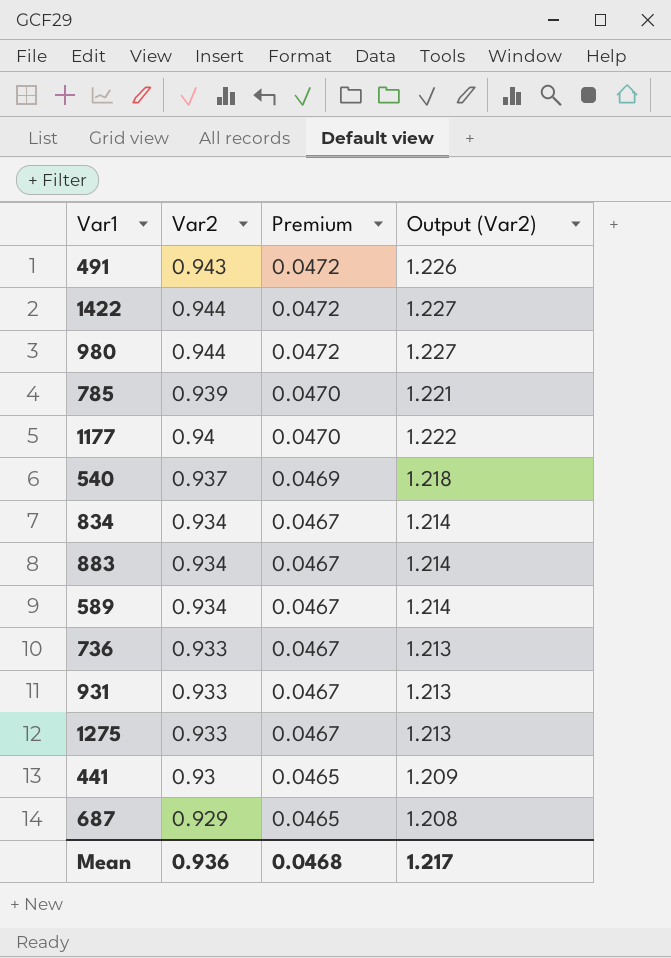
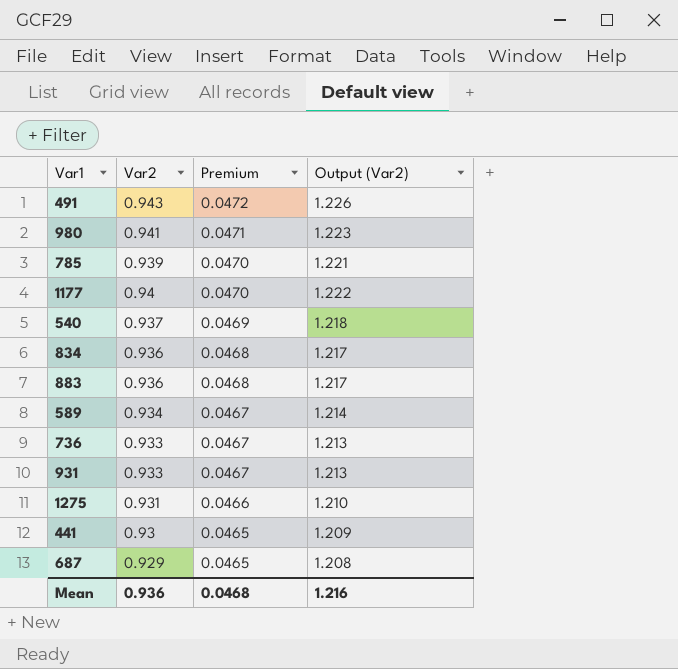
row 1422: 0.944 | 0.0472 | 1.227 -> none
980 | Var2: 0.944 -> 0.941
980 | Premium: 0.0472 -> 0.0471
980 | Output (Var2): 1.227 -> 1.223
834 | Var2: 0.934 -> 0.936
834 | Premium: 0.0467 -> 0.0468
834 | Output (Var2): 1.214 -> 1.217
883 | Var2: 0.934 -> 0.936
883 | Premium: 0.0467 -> 0.0468
883 | Output (Var2): 1.214 -> 1.217
1275 | Var2: 0.933 -> 0.931
1275 | Premium: 0.0467 -> 0.0466
1275 | Output (Var2): 1.213 -> 1.210
Mean | Output (Var2): 1.217 -> 1.216

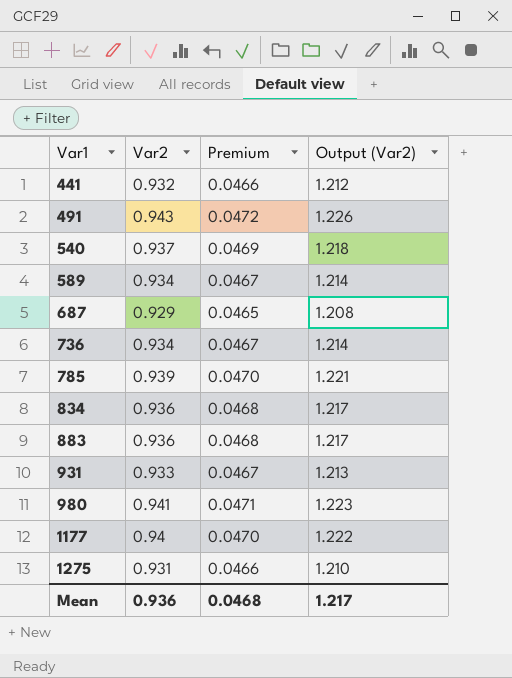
row order: Premium descending -> Var1 ascending
441 | Var2: 0.93 -> 0.932
441 | Premium: 0.0465 -> 0.0466
441 | Output (Var2): 1.209 -> 1.212
736 | Var2: 0.933 -> 0.934
736 | Output (Var2): 1.213 -> 1.214
Mean | Output (Var2): 1.216 -> 1.217

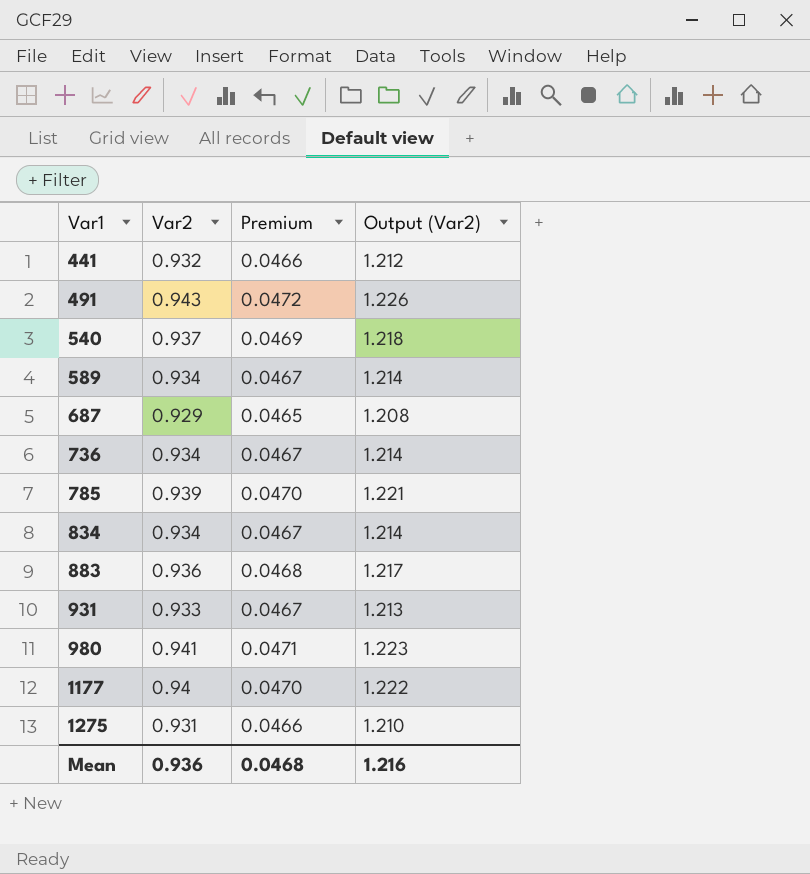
834 | Var2: 0.936 -> 0.934
834 | Premium: 0.0468 -> 0.0467
834 | Output (Var2): 1.217 -> 1.214
Mean | Output (Var2): 1.217 -> 1.216

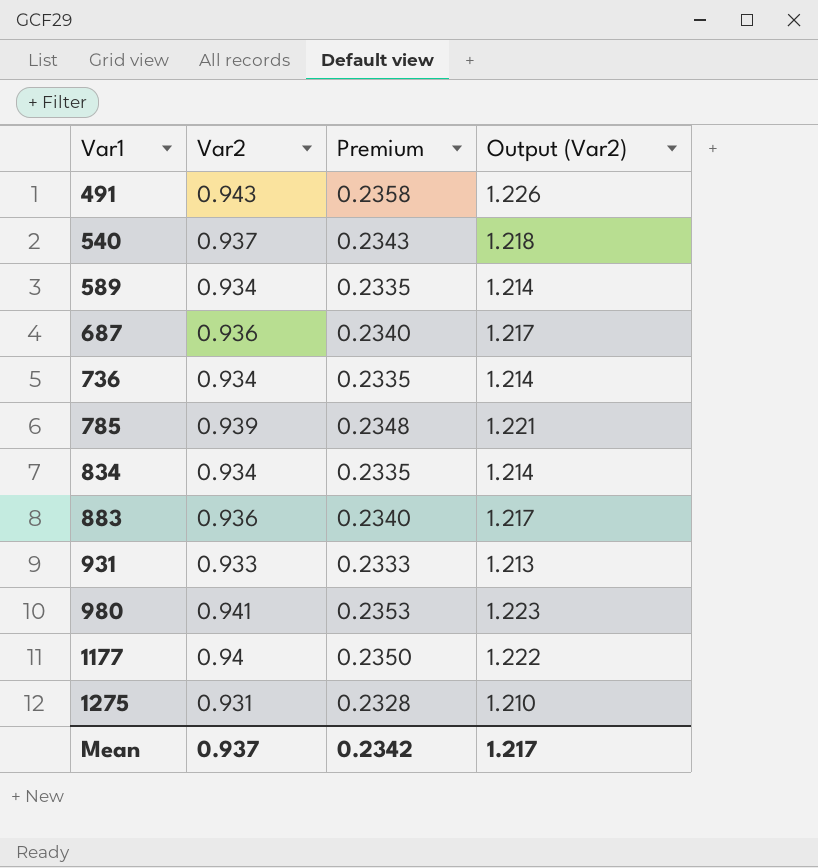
column Premium | formula: [Var2] * 0.05 -> [Var2] * 0.25
row 441: 0.932 | 0.0466 | 1.212 -> none
687 | Var2: 0.929 -> 0.936
687 | Output (Var2): 1.208 -> 1.217
Mean | Var2: 0.936 -> 0.937
Mean | Premium: 0.0468 -> 0.2342
Mean | Output (Var2): 1.216 -> 1.217

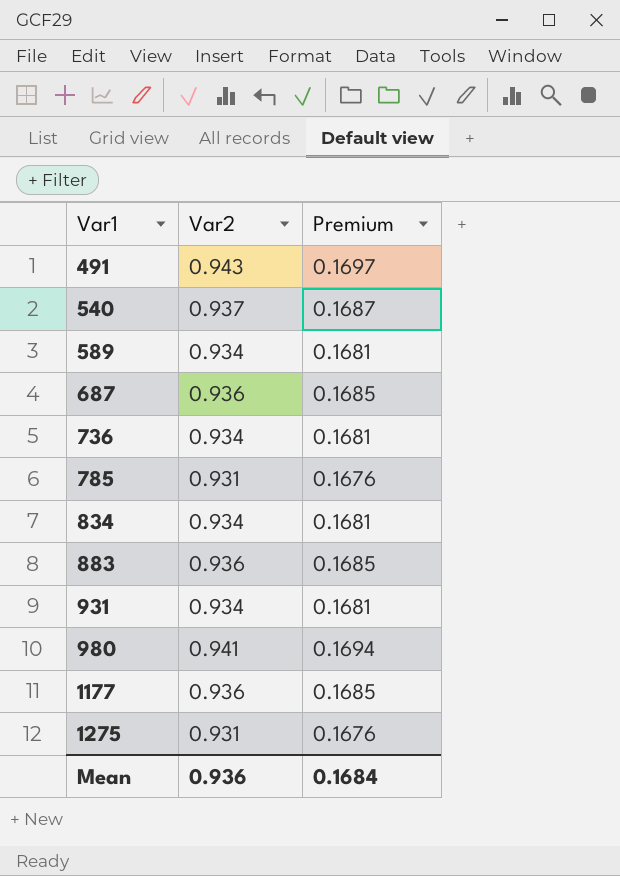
column Output (Var2) | formula: [Var2] * 1.3 -> none
column Premium | formula: [Var2] * 0.25 -> [Var2] * 0.18
785 | Var2: 0.939 -> 0.931
931 | Var2: 0.933 -> 0.934
1177 | Var2: 0.94 -> 0.936
Mean | Var2: 0.937 -> 0.936
Mean | Premium: 0.2342 -> 0.1684

